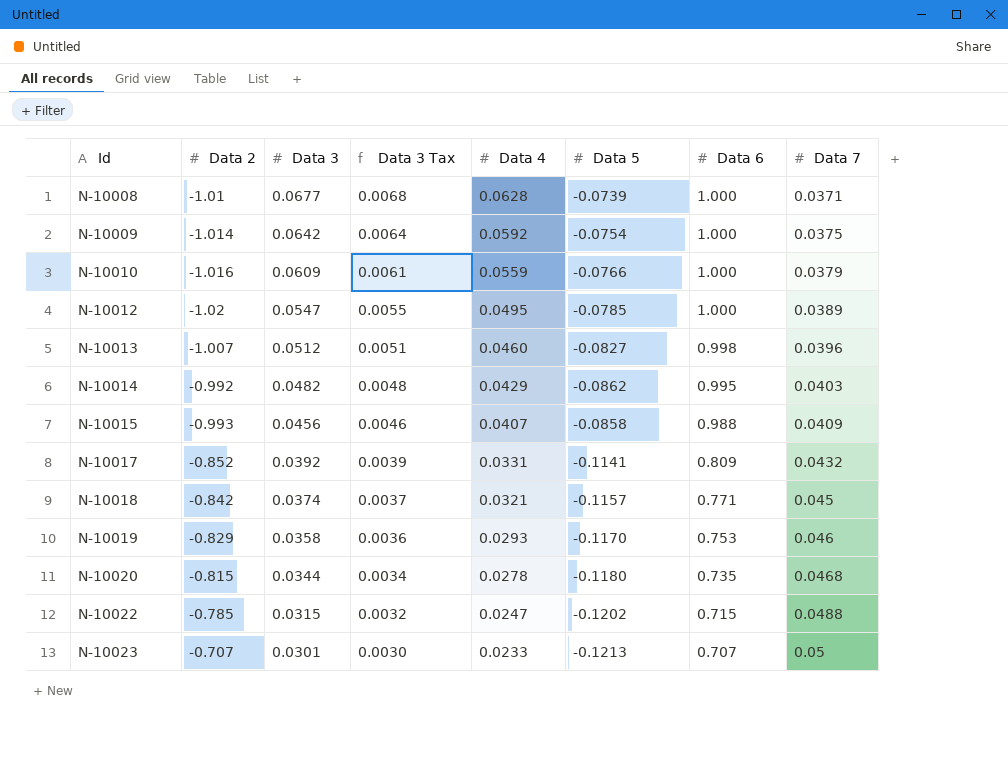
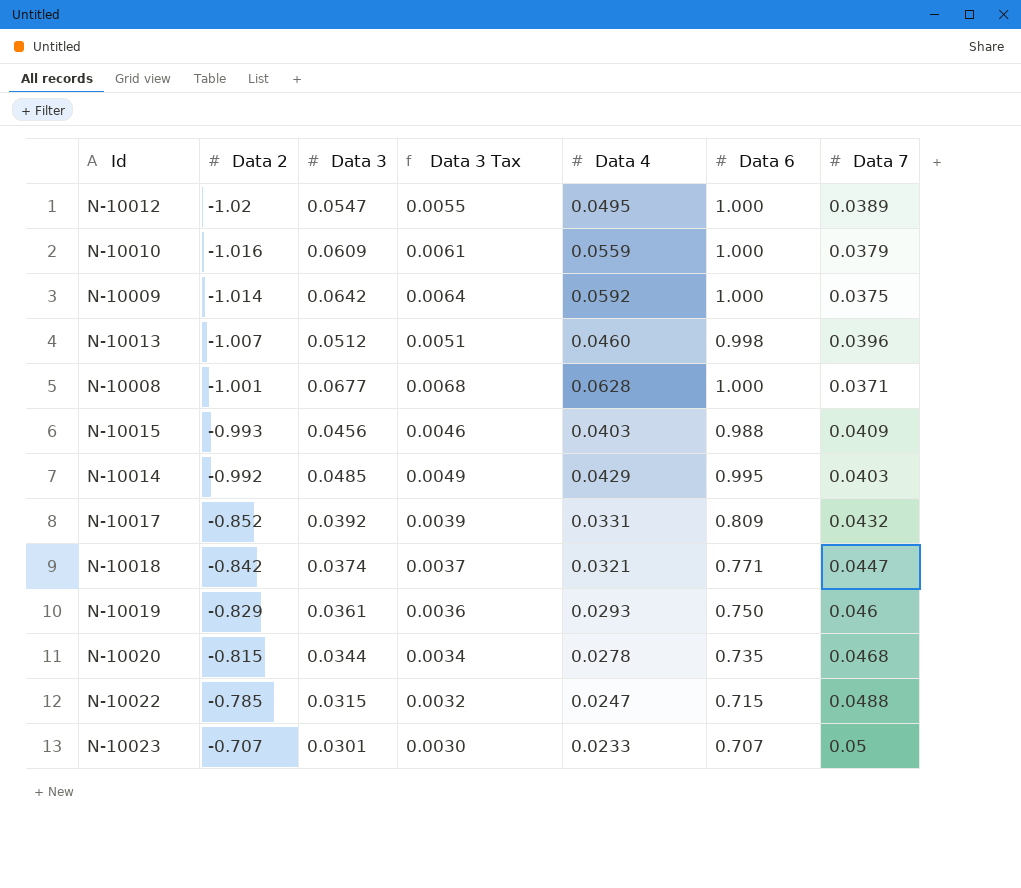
row order: Id ascending -> Data 2 ascending
column Data 5 | position: 6 -> none
N-10008 | Data 2: -1.01 -> -1.001
N-10015 | Data 4: 0.0407 -> 0.0403
N-10014 | Data 3: 0.0482 -> 0.0485
N-10014 | Data 3 Tax: 0.0048 -> 0.0049
N-10018 | Data 7: 0.045 -> 0.0447
N-10019 | Data 3: 0.0358 -> 0.0361
N-10019 | Data 6: 0.753 -> 0.750

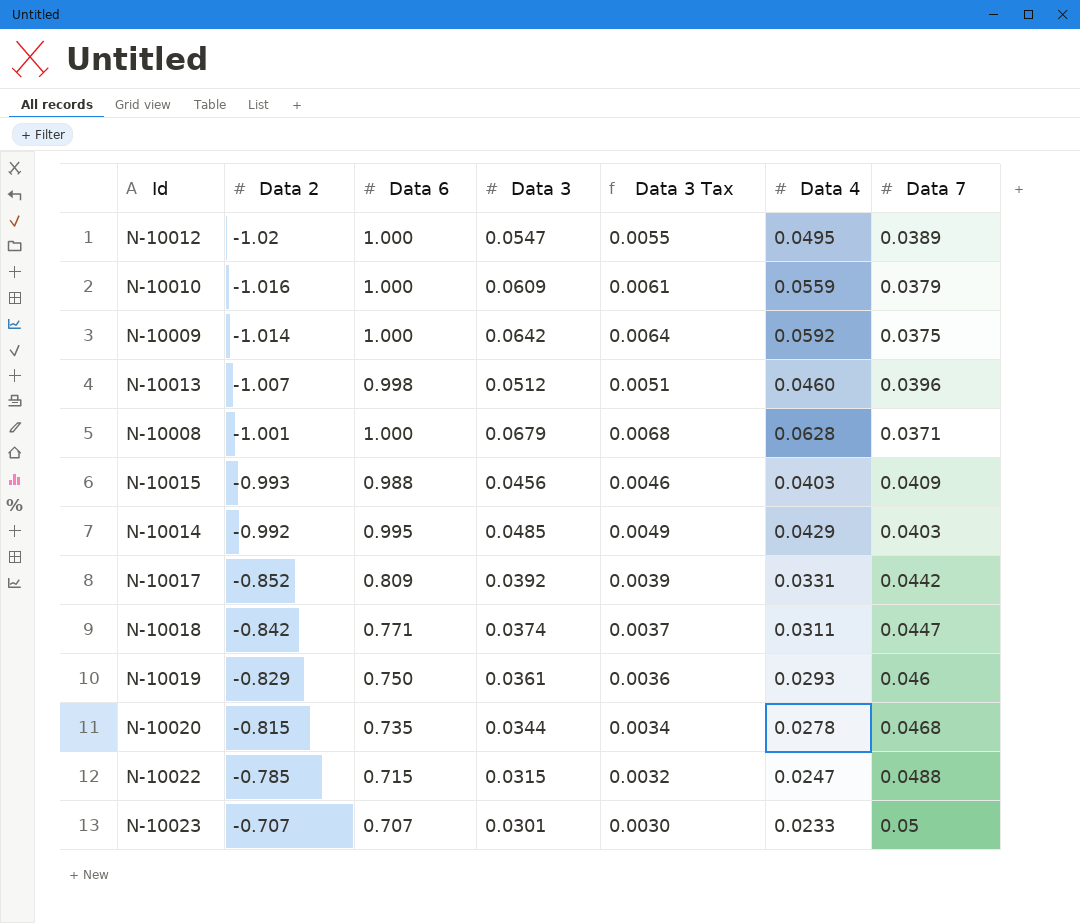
column Data 6 | position: 6 -> 3
N-10008 | Data 3: 0.0677 -> 0.0679
N-10017 | Data 7: 0.0432 -> 0.0442
N-10018 | Data 4: 0.0321 -> 0.0311

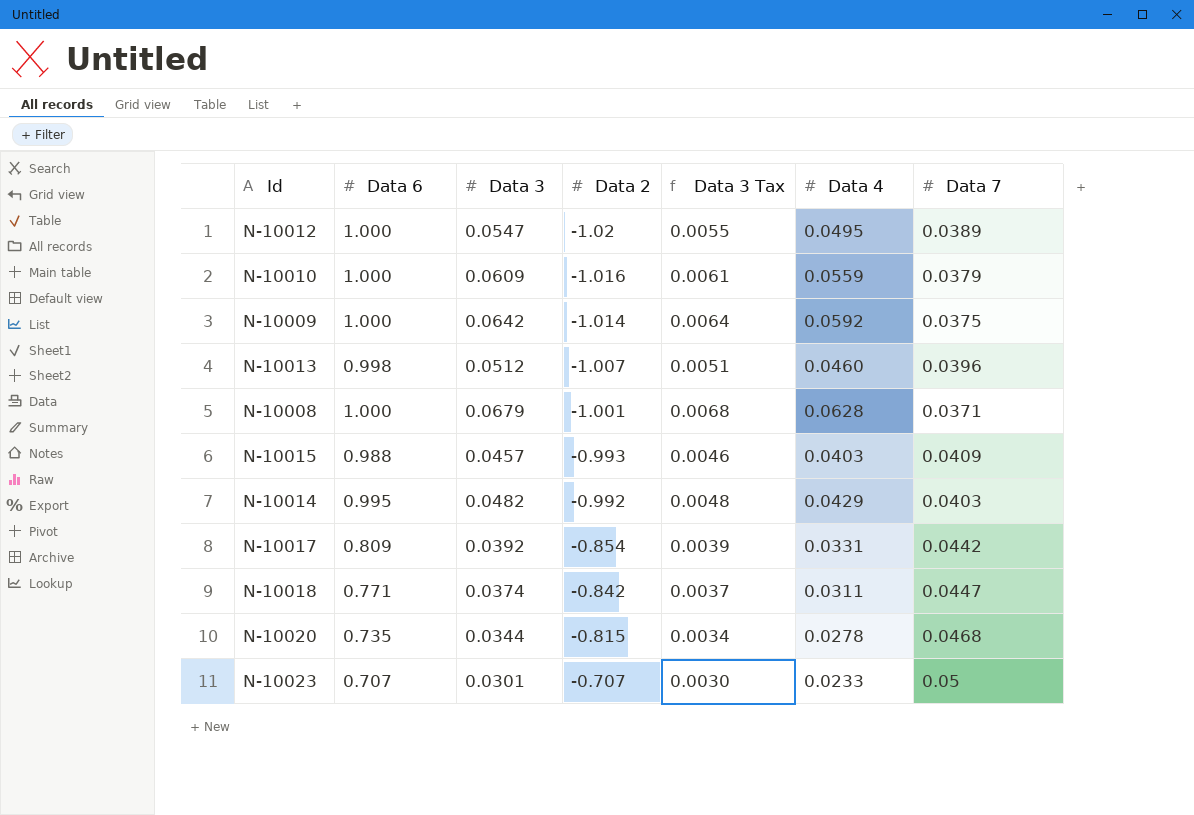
column Data 2 | position: 2 -> 4
row N-10019: -0.829 | 0.750 | 0.0361 | 0.0036 | 0.0293 | 0.046 -> none
row N-10022: -0.785 | 0.715 | 0.0315 | 0.0032 | 0.0247 | 0.0488 -> none
N-10015 | Data 3: 0.0456 -> 0.0457
N-10014 | Data 3: 0.0485 -> 0.0482
N-10014 | Data 3 Tax: 0.0049 -> 0.0048
N-10017 | Data 2: -0.852 -> -0.854

